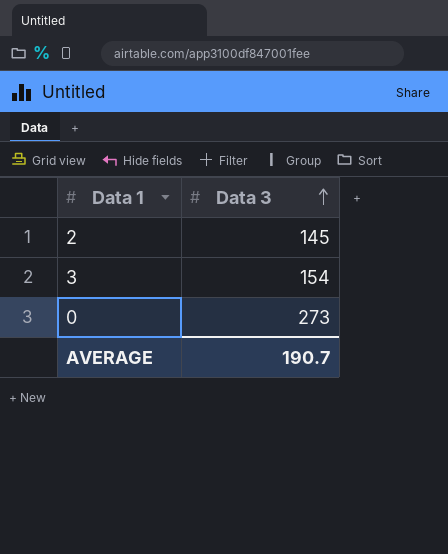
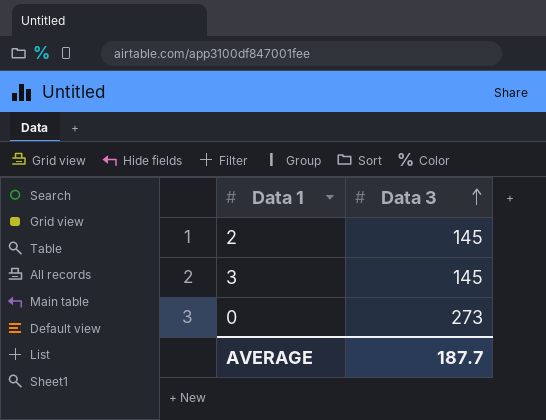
3 | Data 3: 154 -> 145
AVERAGE | Data 3: 190.7 -> 187.7

